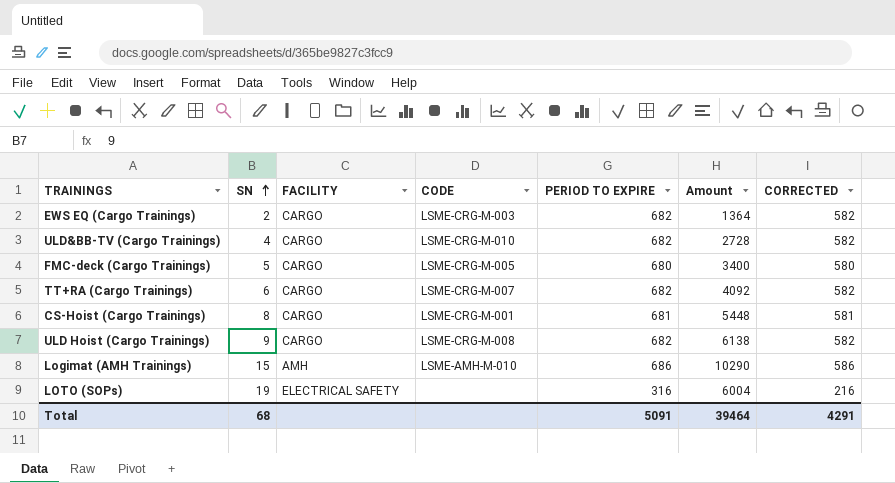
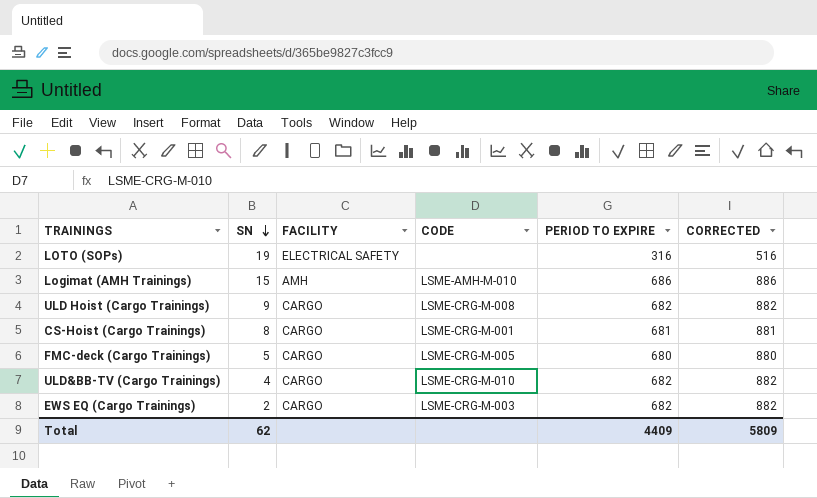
row order: SN ascending -> SN descending
column Amount | formula: [SN] * [PERIOD TO EXPIRE] -> none
column CORRECTED | formula: [PERIOD TO EXPIRE] - 100 -> [PERIOD TO EXPIRE] + 200
row TT+RA (Cargo Trainings): 6 | CARGO | LSME-CRG-M-007 | 682 | 4092 | 582 -> none
Total | SN: 68 -> 62
Total | PERIOD TO EXPIRE: 5091 -> 4409
Total | CORRECTED: 4291 -> 5809

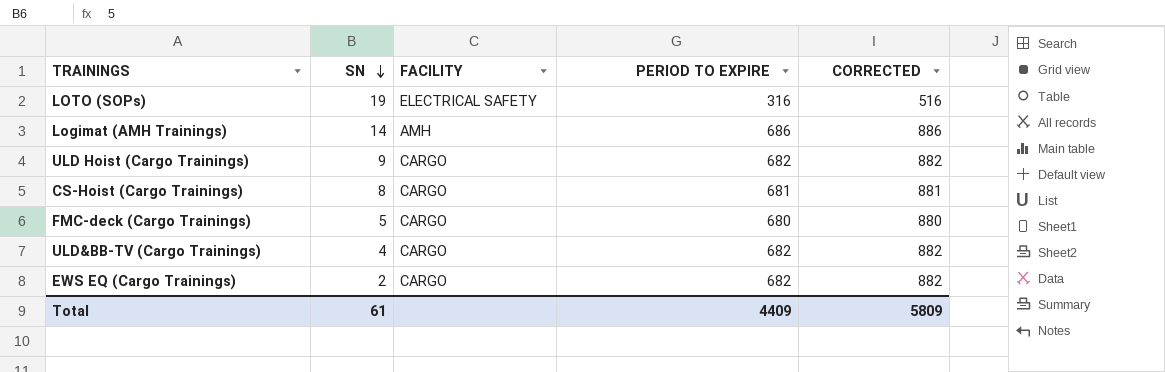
column CODE | position: 4 -> none
Logimat (AMH Trainings) | SN: 15 -> 14
Total | SN: 62 -> 61

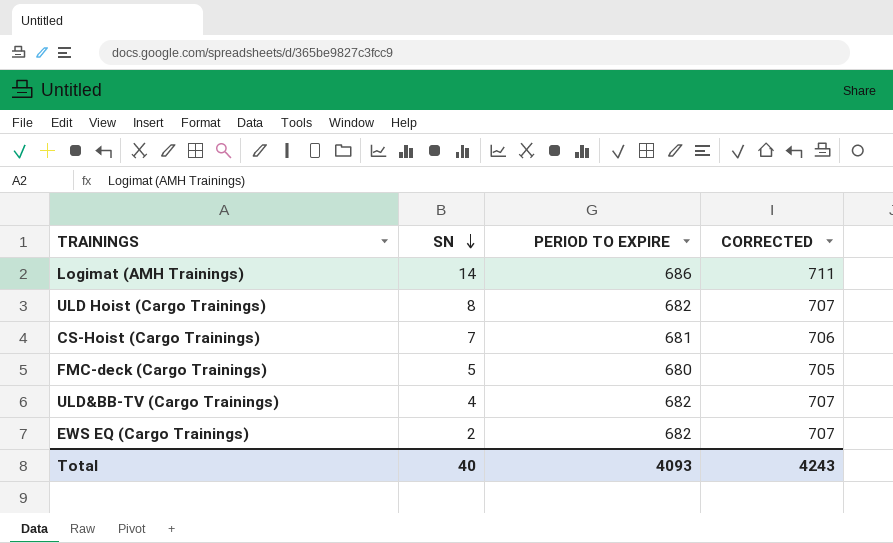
column FACILITY | position: 3 -> none
column CORRECTED | formula: [PERIOD TO EXPIRE] + 200 -> [PERIOD TO EXPIRE] + 25
row LOTO (SOPs): 19 | ELECTRICAL SAFETY | 316 | 516 -> none
ULD Hoist (Cargo Trainings) | SN: 9 -> 8
CS-Hoist (Cargo Trainings) | SN: 8 -> 7
Total | SN: 61 -> 40
Total | PERIOD TO EXPIRE: 4409 -> 4093
Total | CORRECTED: 5809 -> 4243

